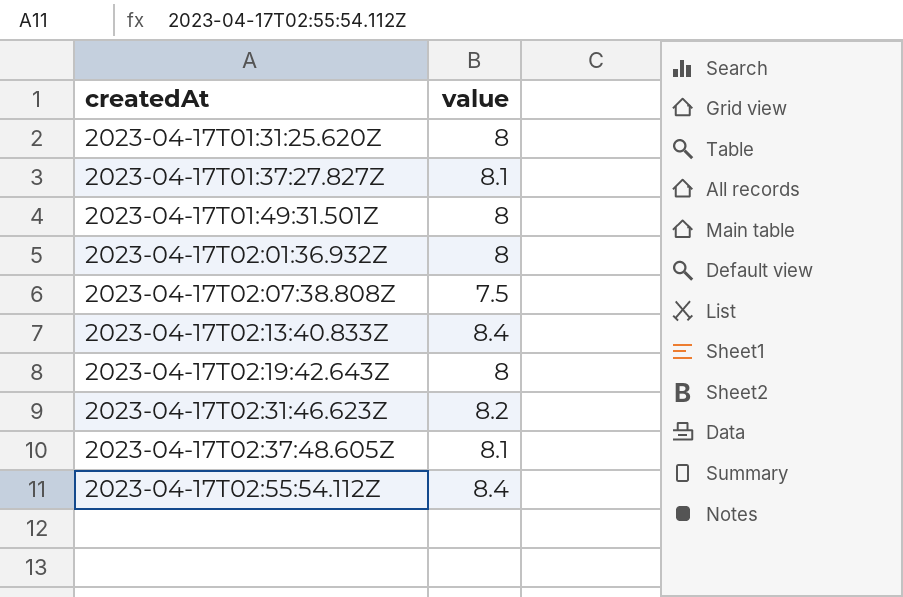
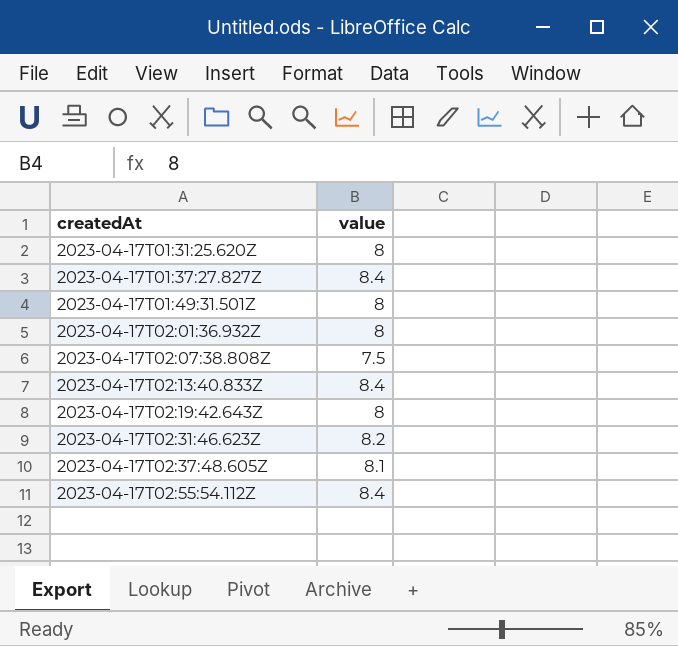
2023-04-17T01:37:27.827Z | value: 8.1 -> 8.4

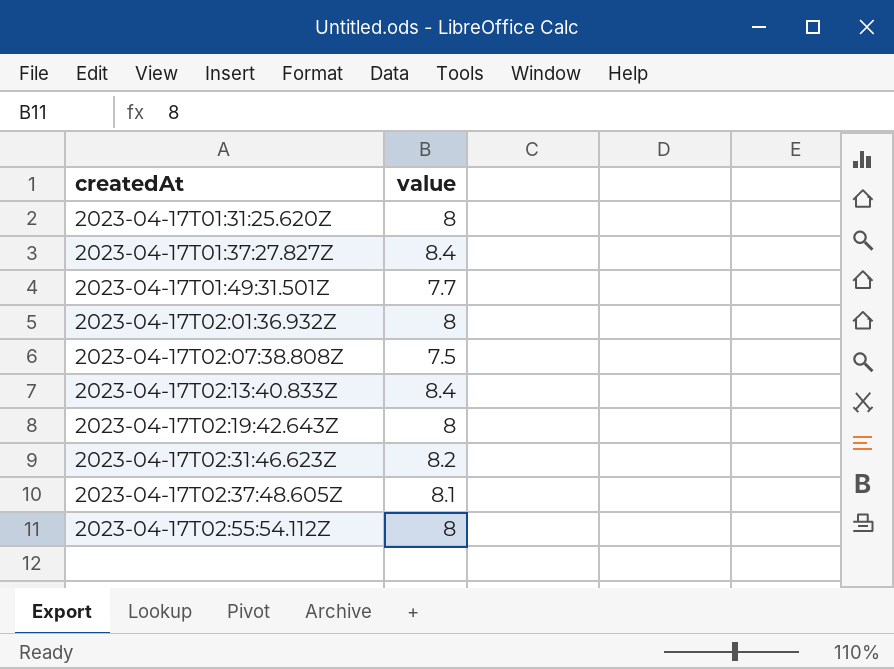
2023-04-17T01:49:31.501Z | value: 8 -> 7.7
2023-04-17T02:55:54.112Z | value: 8.4 -> 8

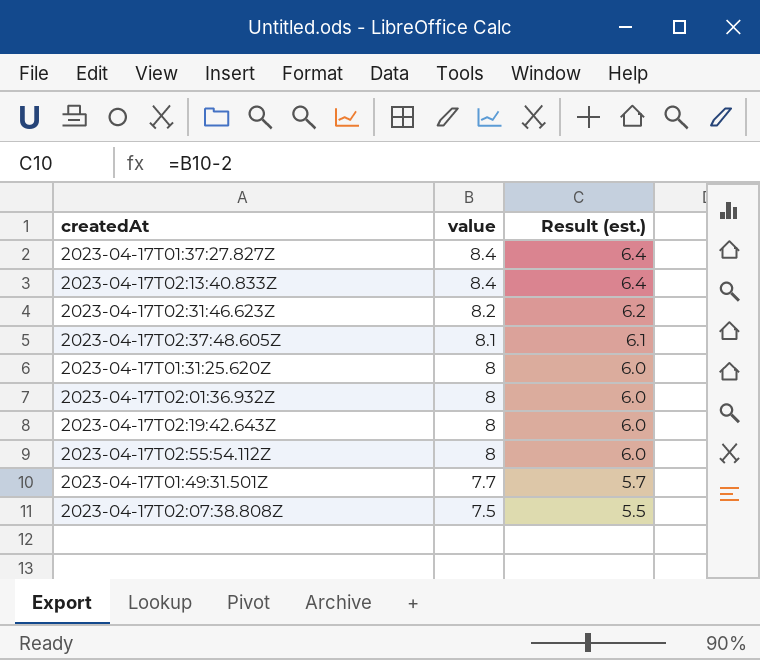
row order: createdAt ascending -> value descending
column Result (est.) | formula: none -> [value] - 2

